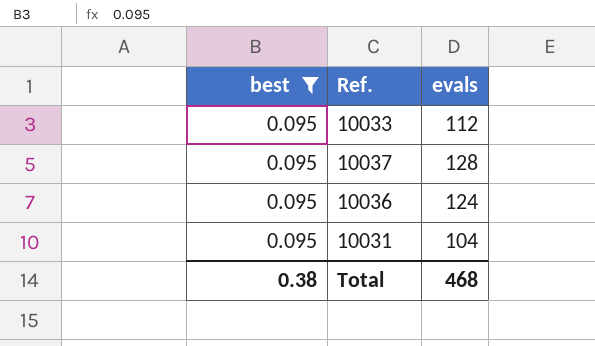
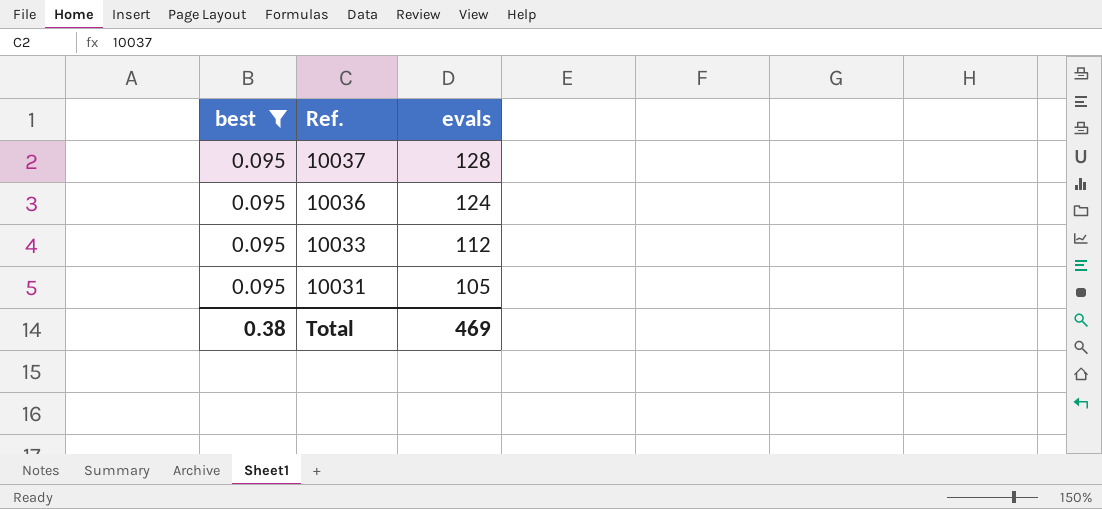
row order: none -> Ref. descending
10031 | evals: 104 -> 105
Total | evals: 468 -> 469

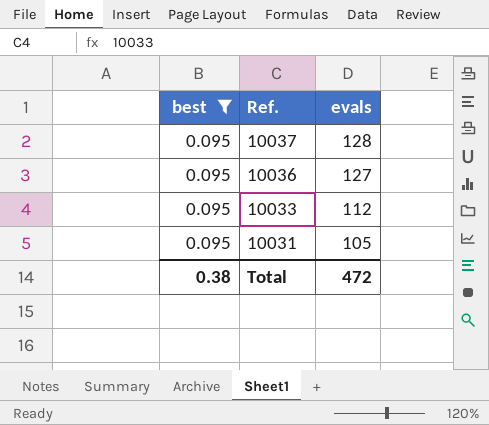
10036 | evals: 124 -> 127
Total | evals: 469 -> 472

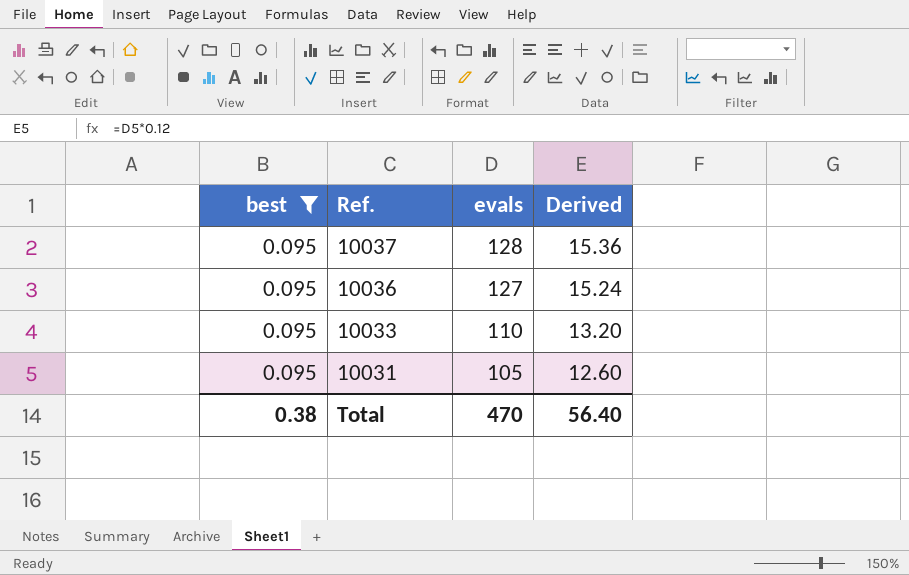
column Derived | formula: none -> [evals] * 0.12
10033 | evals: 112 -> 110
Total | evals: 472 -> 470

